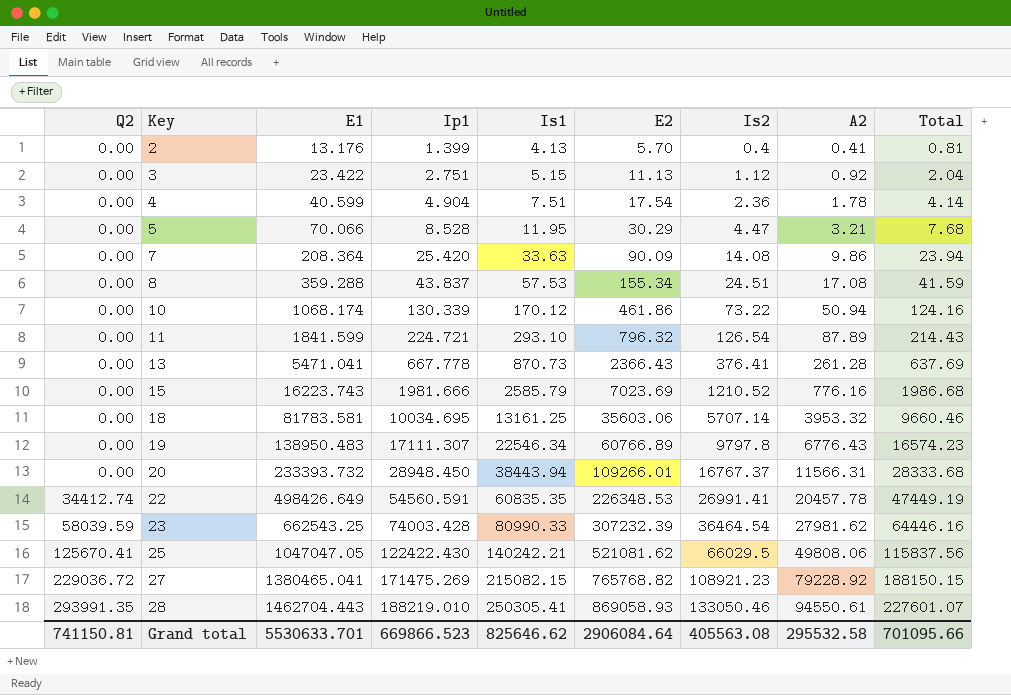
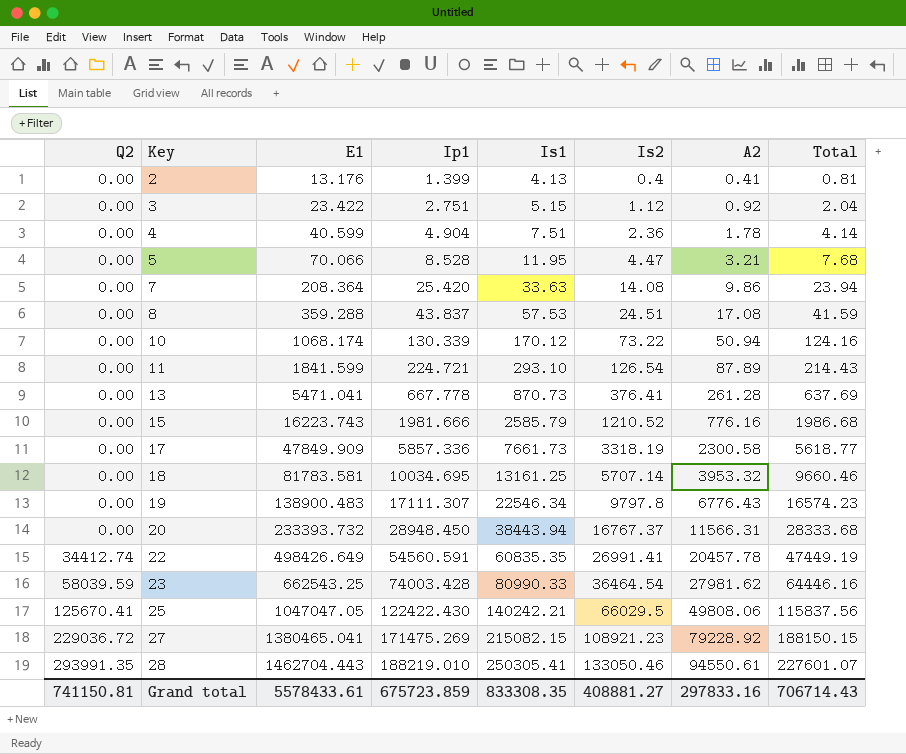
column E2 | position: 6 -> none
row 17: none -> 0.00 | 47849.909 | 5857.336 | 7661.73 | 3318.19 | 2300.58 | 5618.77
19 | E1: 138950.483 -> 138900.483
Grand total | E1: 5530633.701 -> 5578433.61
Grand total | Ip1: 669866.523 -> 675723.859
Grand total | Is1: 825646.62 -> 833308.35
Grand total | Is2: 405563.08 -> 408881.27
Grand total | A2: 295532.58 -> 297833.16
Grand total | Total: 701095.66 -> 706714.43

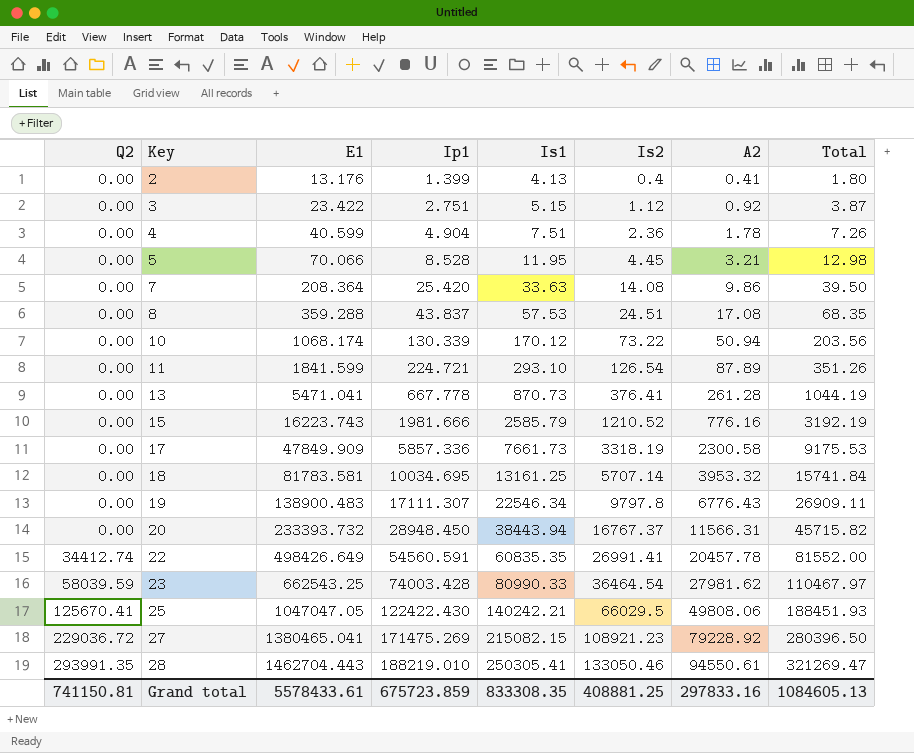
column Total | formula: [Is2] + [A2] -> [Ip1] + [Is2]
5 | Is2: 4.47 -> 4.45
Grand total | Is2: 408881.27 -> 408881.25
Grand total | Total: 706714.43 -> 1084605.13

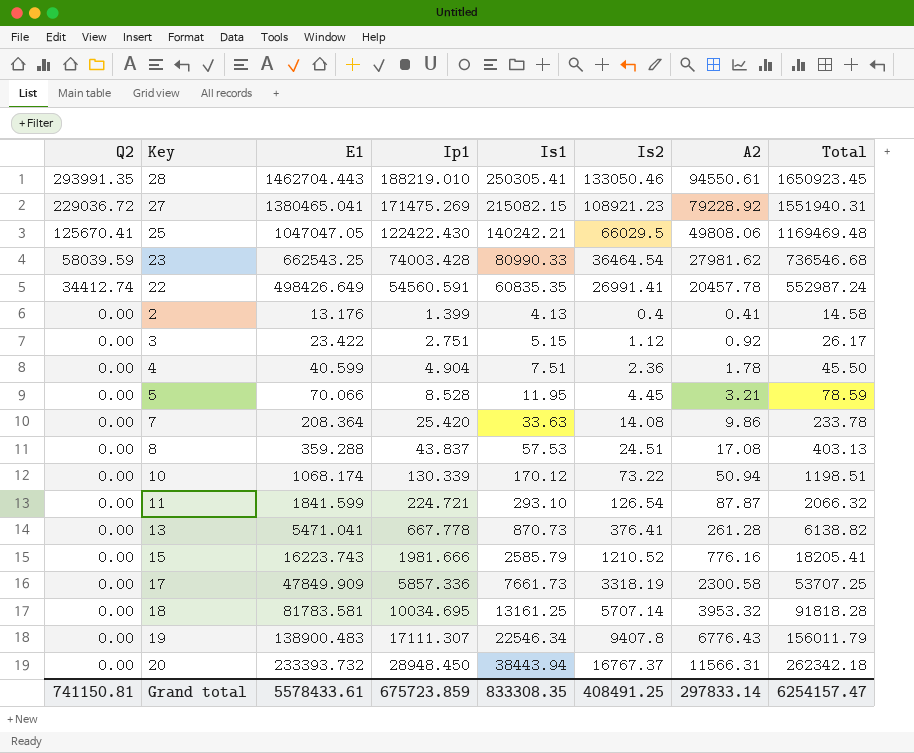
row order: Q2 ascending -> Q2 descending
column Total | formula: [Ip1] + [Is2] -> [E1] + [Ip1]
11 | A2: 87.89 -> 87.87
19 | Is2: 9797.8 -> 9407.8
Grand total | Is2: 408881.25 -> 408491.25
Grand total | A2: 297833.16 -> 297833.14
Grand total | Total: 1084605.13 -> 6254157.47

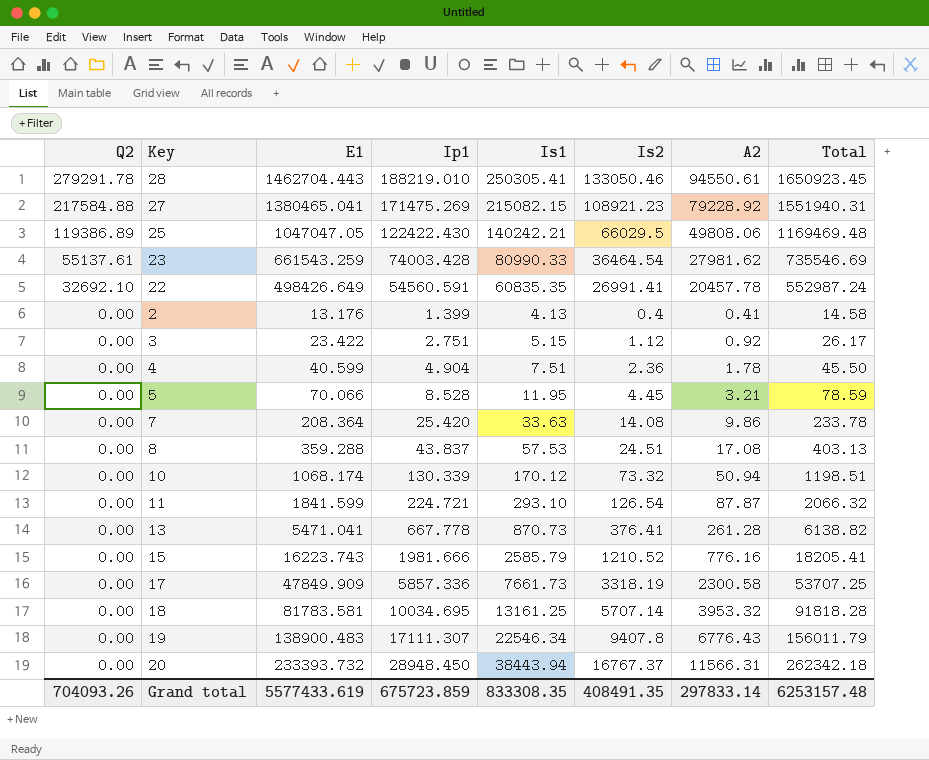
28 | Q2: 293991.35 -> 279291.78
27 | Q2: 229036.72 -> 217584.88
25 | Q2: 125670.41 -> 119386.89
23 | Q2: 58039.59 -> 55137.61
23 | E1: 662543.25 -> 661543.259
23 | Total: 736546.68 -> 735546.69
22 | Q2: 34412.74 -> 32692.10
10 | Is2: 73.22 -> 73.32
Grand total | Q2: 741150.81 -> 704093.26
Grand total | E1: 5578433.61 -> 5577433.619
Grand total | Is2: 408491.25 -> 408491.35
Grand total | Total: 6254157.47 -> 6253157.48

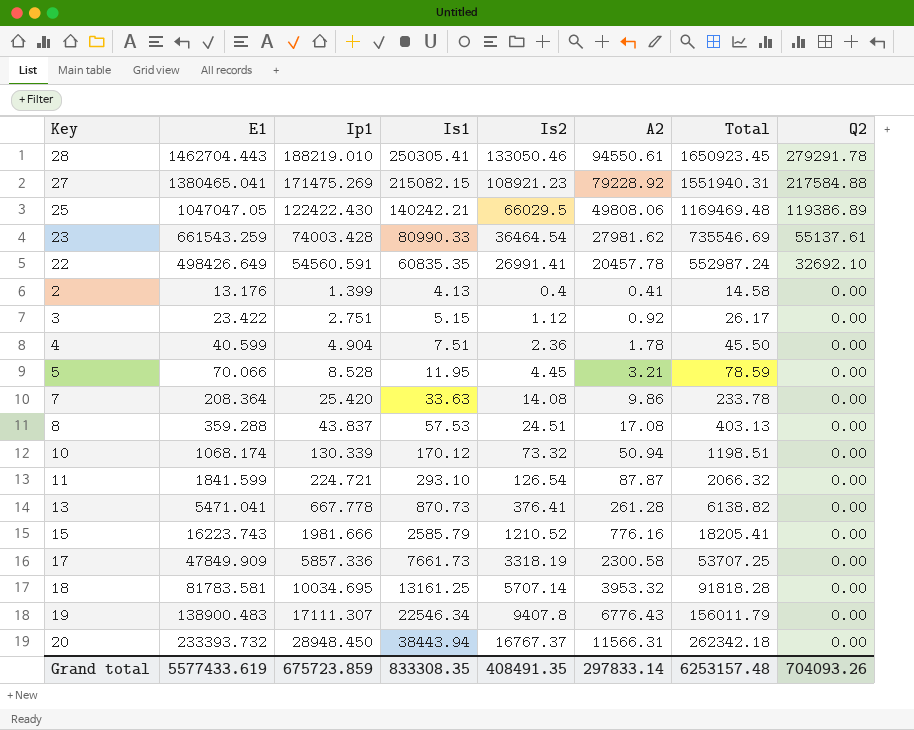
column Q2 | position: 1 -> 8

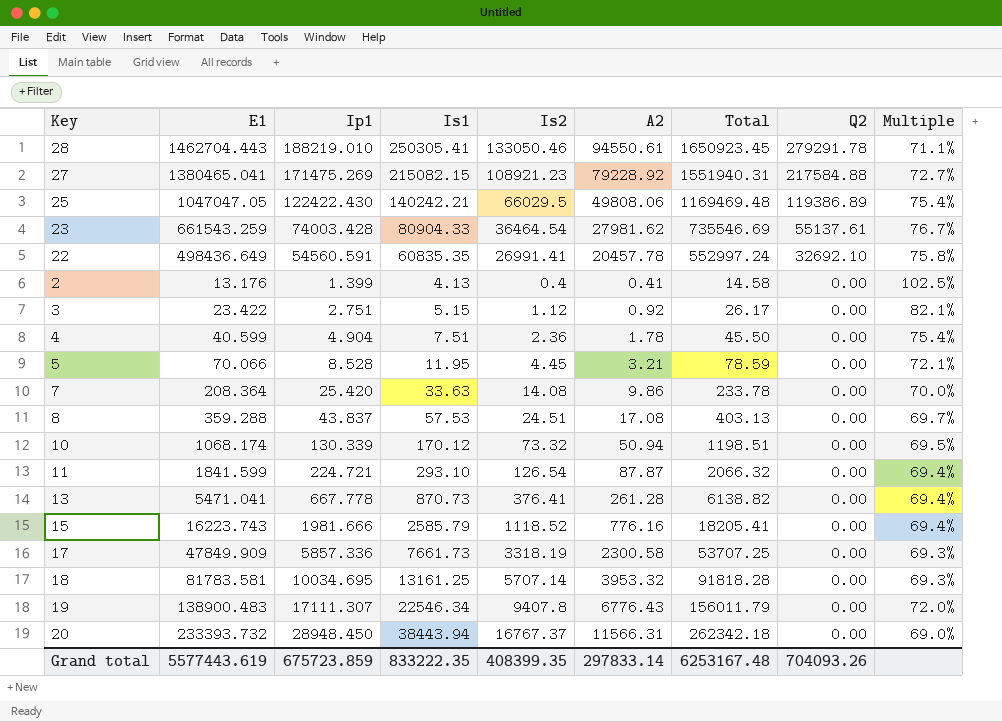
column Multiple | formula: none -> [A2] / [Is2]
23 | Is1: 80990.33 -> 80904.33
22 | E1: 498426.649 -> 498436.649
22 | Total: 552987.24 -> 552997.24
15 | Is2: 1210.52 -> 1118.52
Grand total | E1: 5577433.619 -> 5577443.619
Grand total | Is1: 833308.35 -> 833222.35
Grand total | Is2: 408491.35 -> 408399.35
Grand total | Total: 6253157.48 -> 6253167.48

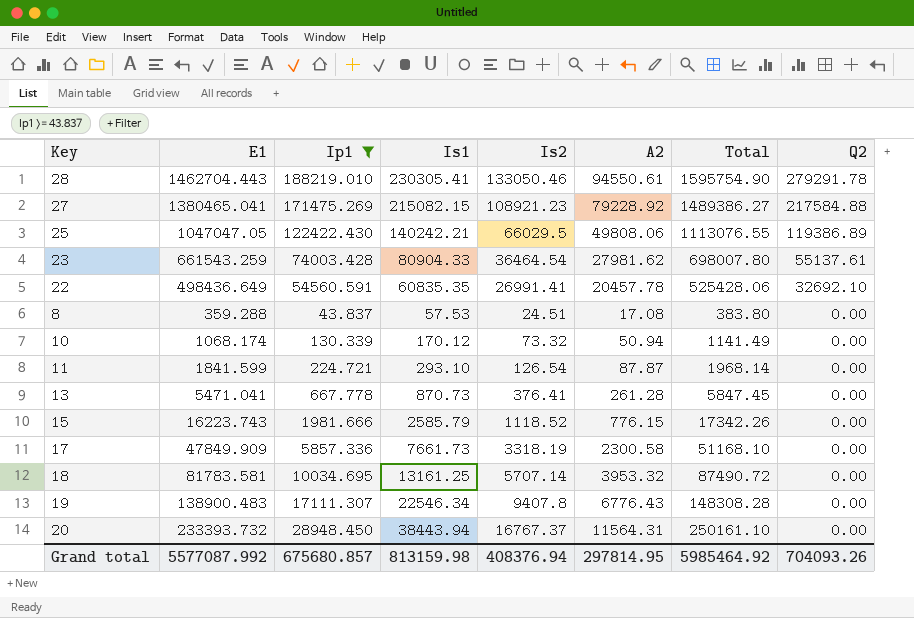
filter: none -> Ip1 >= 43.837
column Multiple | formula: [A2] / [Is2] -> none
column Total | formula: [E1] + [Ip1] -> [E1] + [Is2]
28 | Is1: 250305.41 -> 230305.41
15 | A2: 776.16 -> 776.15
20 | A2: 11566.31 -> 11564.31
Grand total | E1: 5577443.619 -> 5577087.992
Grand total | Ip1: 675723.859 -> 675680.857
Grand total | Is1: 833222.35 -> 813159.98
Grand total | Is2: 408399.35 -> 408376.94
Grand total | A2: 297833.14 -> 297814.95
Grand total | Total: 6253167.48 -> 5985464.92

